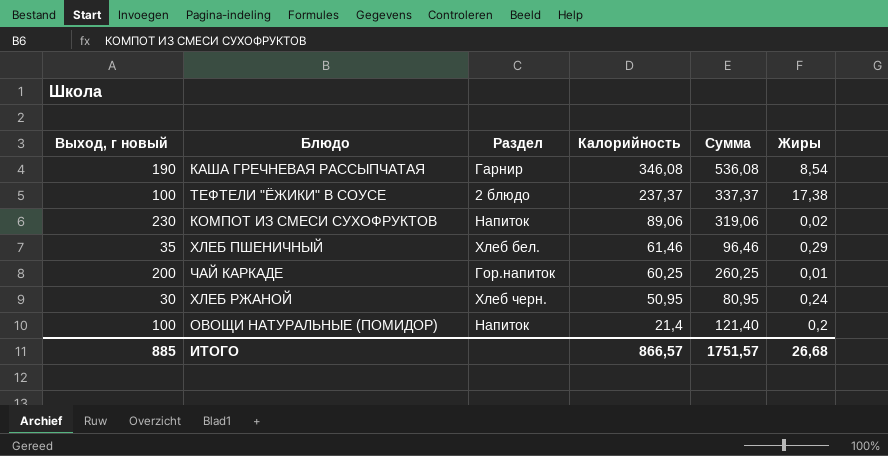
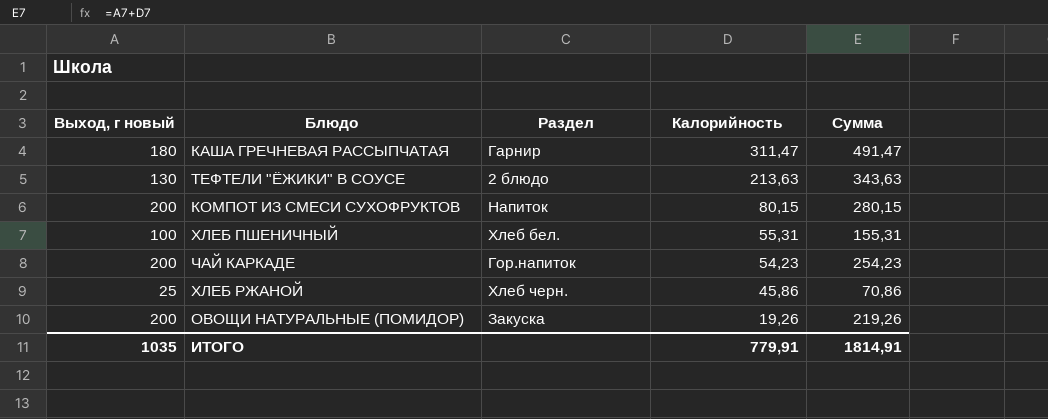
column Жиры | position: 6 -> none
КАША ГРЕЧНЕВАЯ РАССЫПЧАТАЯ | Выход, г новый: 190 -> 180
КАША ГРЕЧНЕВАЯ РАССЫПЧАТАЯ | Калорийность: 346,08 -> 311,47
КАША ГРЕЧНЕВАЯ РАССЫПЧАТАЯ | Сумма: 536,08 -> 491,47
ТЕФТЕЛИ "ЁЖИКИ" В СОУСЕ | Выход, г новый: 100 -> 130
ТЕФТЕЛИ "ЁЖИКИ" В СОУСЕ | Калорийность: 237,37 -> 213,63
ТЕФТЕЛИ "ЁЖИКИ" В СОУСЕ | Сумма: 337,37 -> 343,63
КОМПОТ ИЗ СМЕСИ СУХОФРУКТОВ | Выход, г новый: 230 -> 200
КОМПОТ ИЗ СМЕСИ СУХОФРУКТОВ | Калорийность: 89,06 -> 80,15
КОМПОТ ИЗ СМЕСИ СУХОФРУКТОВ | Сумма: 319,06 -> 280,15
ХЛЕБ ПШЕНИЧНЫЙ | Выход, г новый: 35 -> 100
ХЛЕБ ПШЕНИЧНЫЙ | Калорийность: 61,46 -> 55,31
ХЛЕБ ПШЕНИЧНЫЙ | Сумма: 96,46 -> 155,31
ЧАЙ КАРКАДЕ | Калорийность: 60,25 -> 54,23
ЧАЙ КАРКАДЕ | Сумма: 260,25 -> 254,23
ХЛЕБ РЖАНОЙ | Выход, г новый: 30 -> 25
ХЛЕБ РЖАНОЙ | Калорийность: 50,95 -> 45,86
ХЛЕБ РЖАНОЙ | Сумма: 80,95 -> 70,86
ОВОЩИ НАТУРАЛЬНЫЕ (ПОМИДОР) | Выход, г новый: 100 -> 200
ОВОЩИ НАТУРАЛЬНЫЕ (ПОМИДОР) | Раздел: Напиток -> Закуска
ОВОЩИ НАТУРАЛЬНЫЕ (ПОМИДОР) | Калорийность: 21,4 -> 19,26
ОВОЩИ НАТУРАЛЬНЫЕ (ПОМИДОР) | Сумма: 121,40 -> 219,26
ИТОГО | Выход, г новый: 885 -> 1035
ИТОГО | Калорийность: 866,57 -> 779,91
ИТОГО | Сумма: 1751,57 -> 1814,91

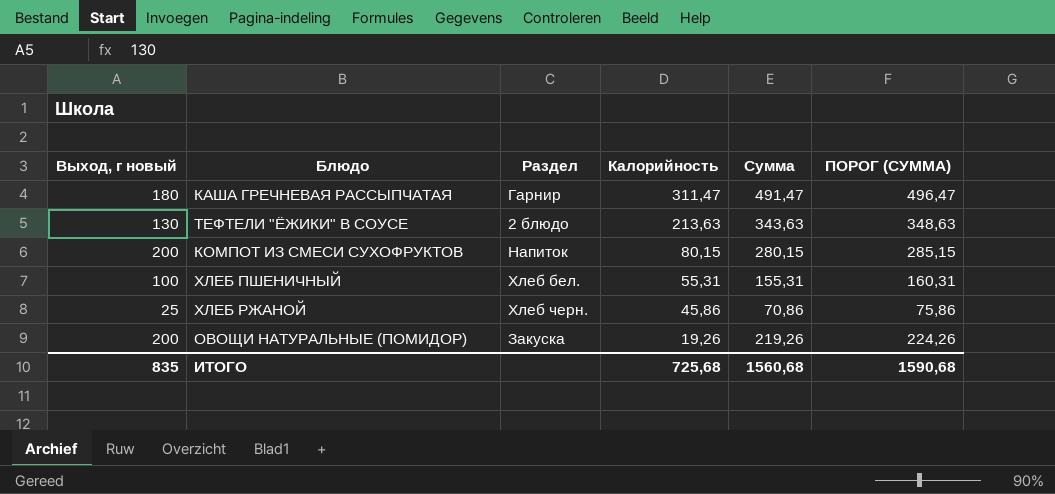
column ПОРОГ (СУММА) | formula: none -> [Сумма] + 5
row ЧАЙ КАРКАДЕ: 200 | Гор.напиток | 54,23 | 254,23 -> none
ИТОГО | Выход, г новый: 1035 -> 835
ИТОГО | Калорийность: 779,91 -> 725,68
ИТОГО | Сумма: 1814,91 -> 1560,68

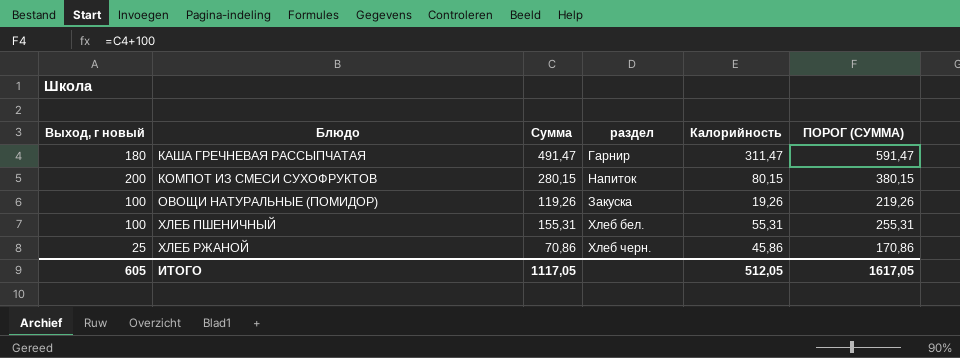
row order: Калорийность descending -> Блюдо ascending
column Сумма | position: 5 -> 3
column name: Раздел -> раздел
column ПОРОГ (СУММА) | formula: [Сумма] + 5 -> [Сумма] + 100
row ТЕФТЕЛИ "ЁЖИКИ" В СОУСЕ: 130 | 2 блюдо | 213,63 | 343,63 | 348,63 -> none
ОВОЩИ НАТУРАЛЬНЫЕ (ПОМИДОР) | Выход, г новый: 200 -> 100
ОВОЩИ НАТУРАЛЬНЫЕ (ПОМИДОР) | Сумма: 219,26 -> 119,26
ИТОГО | Выход, г новый: 835 -> 605
ИТОГО | Сумма: 1560,68 -> 1117,05
ИТОГО | Калорийность: 725,68 -> 512,05
ИТОГО | ПОРОГ (СУММА): 1590,68 -> 1617,05

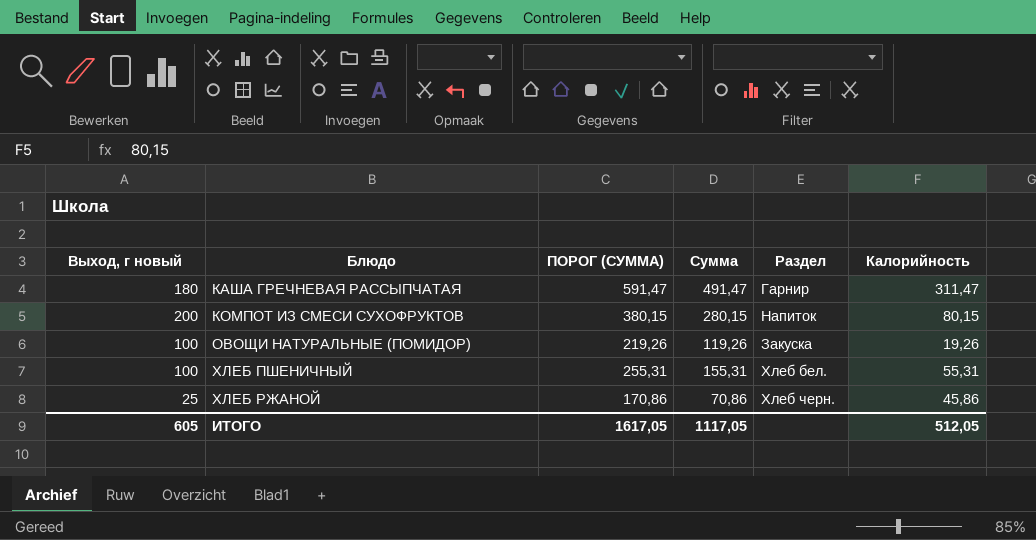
column ПОРОГ (СУММА) | position: 6 -> 3
column name: раздел -> Раздел

